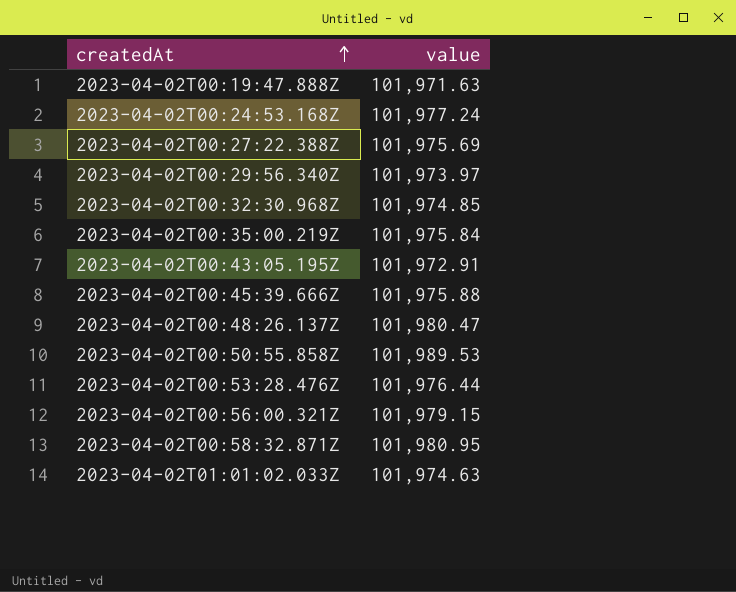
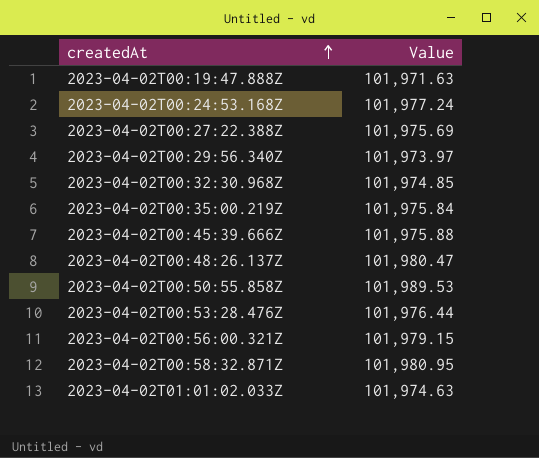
column name: value -> Value
row 2023-04-02T00:43:05.195Z: 101,972.91 -> none

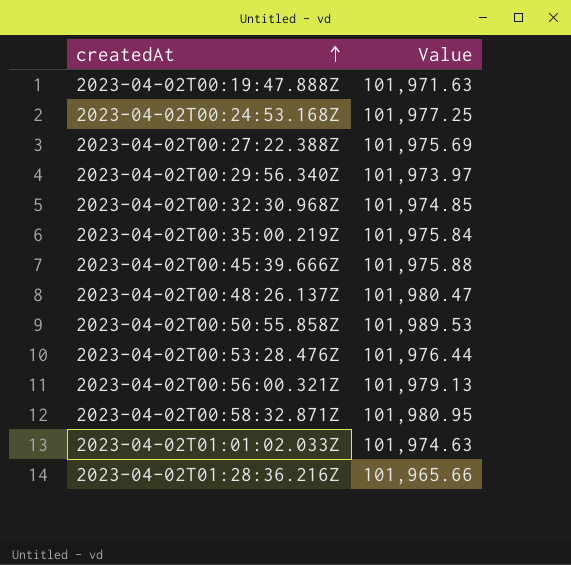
2023-04-02T00:24:53.168Z | Value: 101,977.24 -> 101,977.25
2023-04-02T00:56:00.321Z | Value: 101,979.15 -> 101,979.13
row 2023-04-02T01:28:36.216Z: none -> 101,965.66

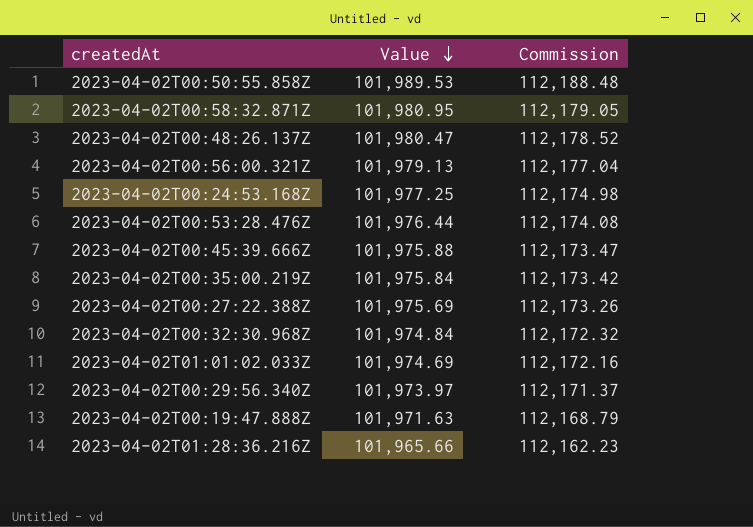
row order: createdAt ascending -> Value descending
column Commission | formula: none -> [Value] * 1.1
2023-04-02T00:32:30.968Z | Value: 101,974.85 -> 101,974.84
2023-04-02T01:01:02.033Z | Value: 101,974.63 -> 101,974.69

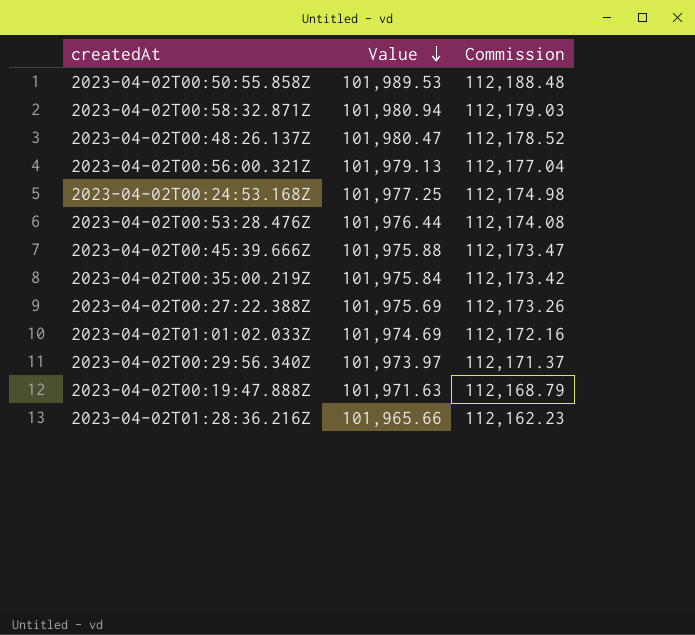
row 2023-04-02T00:32:30.968Z: 101,974.84 | 112,172.32 -> none
2023-04-02T00:58:32.871Z | Value: 101,980.95 -> 101,980.94
2023-04-02T00:58:32.871Z | Commission: 112,179.05 -> 112,179.03

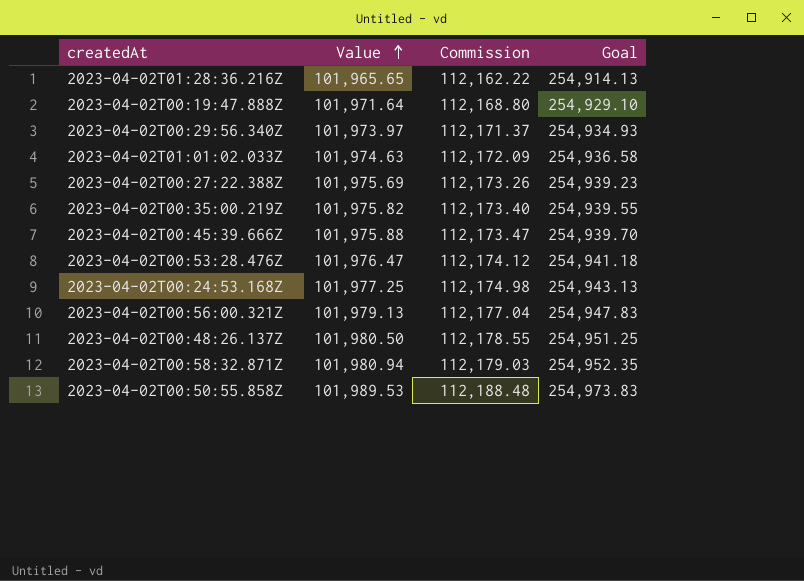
row order: Value descending -> Value ascending
column Goal | formula: none -> [Value] * 2.5
2023-04-02T01:28:36.216Z | Value: 101,965.66 -> 101,965.65
2023-04-02T01:28:36.216Z | Commission: 112,162.23 -> 112,162.22
2023-04-02T00:19:47.888Z | Value: 101,971.63 -> 101,971.64
2023-04-02T00:19:47.888Z | Commission: 112,168.79 -> 112,168.80
2023-04-02T01:01:02.033Z | Value: 101,974.69 -> 101,974.63
2023-04-02T01:01:02.033Z | Commission: 112,172.16 -> 112,172.09
2023-04-02T00:35:00.219Z | Value: 101,975.84 -> 101,975.82
2023-04-02T00:35:00.219Z | Commission: 112,173.42 -> 112,173.40
2023-04-02T00:53:28.476Z | Value: 101,976.44 -> 101,976.47
2023-04-02T00:53:28.476Z | Commission: 112,174.08 -> 112,174.12
2023-04-02T00:48:26.137Z | Value: 101,980.47 -> 101,980.50
2023-04-02T00:48:26.137Z | Commission: 112,178.52 -> 112,178.55

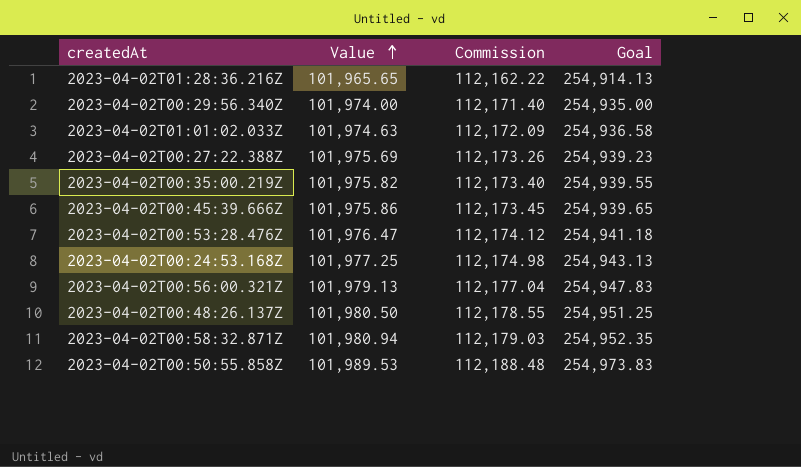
row 2023-04-02T00:19:47.888Z: 101,971.64 | 112,168.80 | 254,929.10 -> none
2023-04-02T00:29:56.340Z | Value: 101,973.97 -> 101,974.00
2023-04-02T00:29:56.340Z | Commission: 112,171.37 -> 112,171.40
2023-04-02T00:29:56.340Z | Goal: 254,934.93 -> 254,935.00
2023-04-02T00:45:39.666Z | Value: 101,975.88 -> 101,975.86
2023-04-02T00:45:39.666Z | Commission: 112,173.47 -> 112,173.45
2023-04-02T00:45:39.666Z | Goal: 254,939.70 -> 254,939.65

